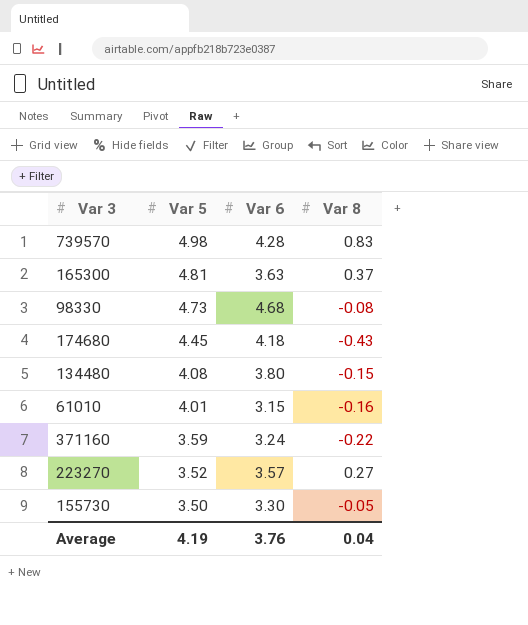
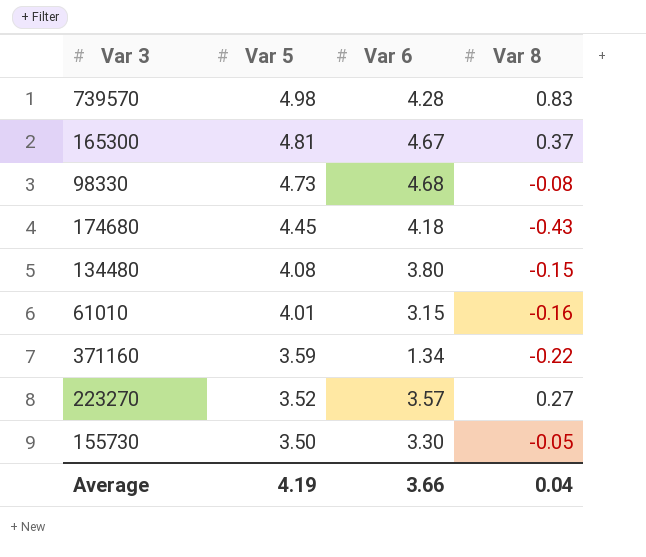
165300 | Var 6: 3.63 -> 4.67
371160 | Var 6: 3.24 -> 1.34
Average | Var 6: 3.76 -> 3.66

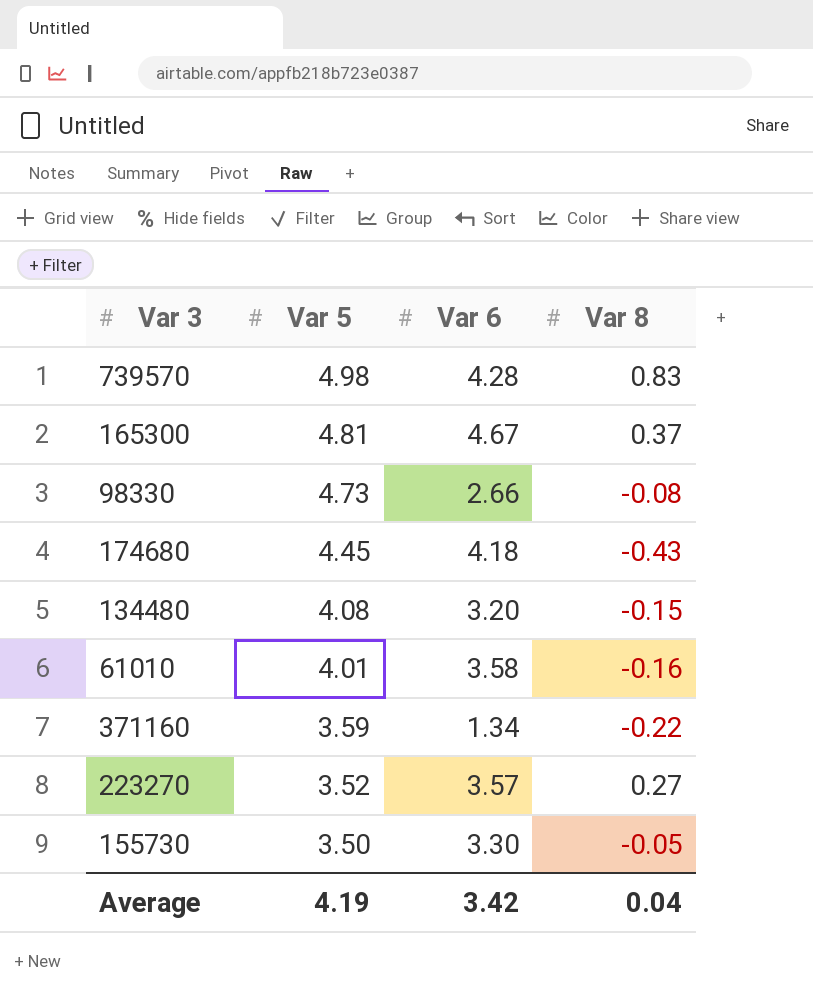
98330 | Var 6: 4.68 -> 2.66
134480 | Var 6: 3.80 -> 3.20
61010 | Var 6: 3.15 -> 3.58
Average | Var 6: 3.66 -> 3.42

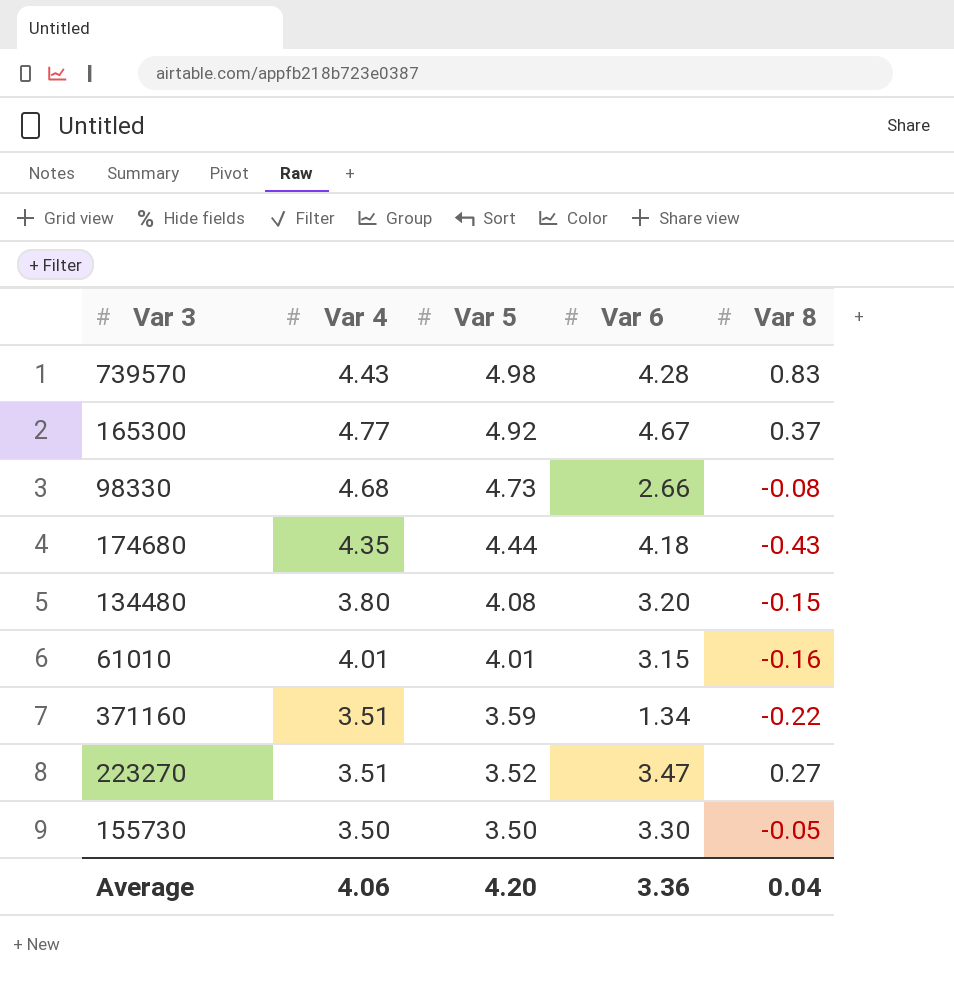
column Var 4 | position: none -> 2
165300 | Var 5: 4.81 -> 4.92
174680 | Var 5: 4.45 -> 4.44
61010 | Var 6: 3.58 -> 3.15
223270 | Var 6: 3.57 -> 3.47
Average | Var 5: 4.19 -> 4.20
Average | Var 6: 3.42 -> 3.36

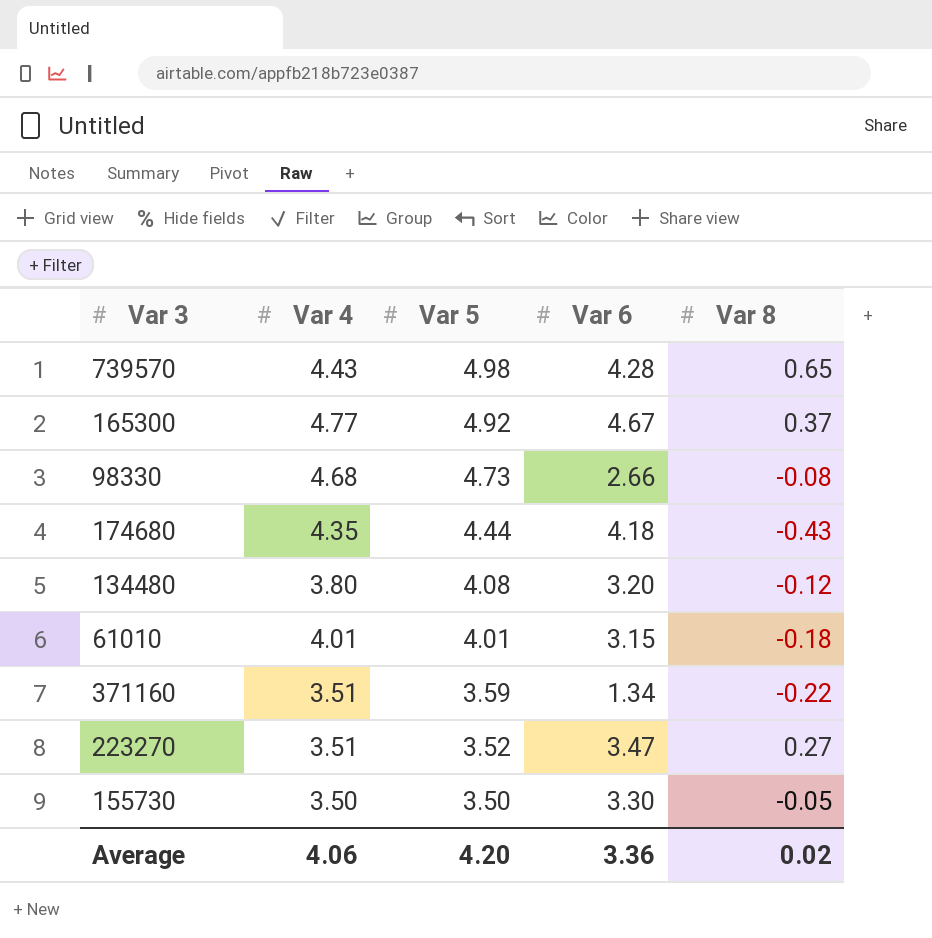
739570 | Var 8: 0.83 -> 0.65
134480 | Var 8: -0.15 -> -0.12
61010 | Var 8: -0.16 -> -0.18
Average | Var 8: 0.04 -> 0.02

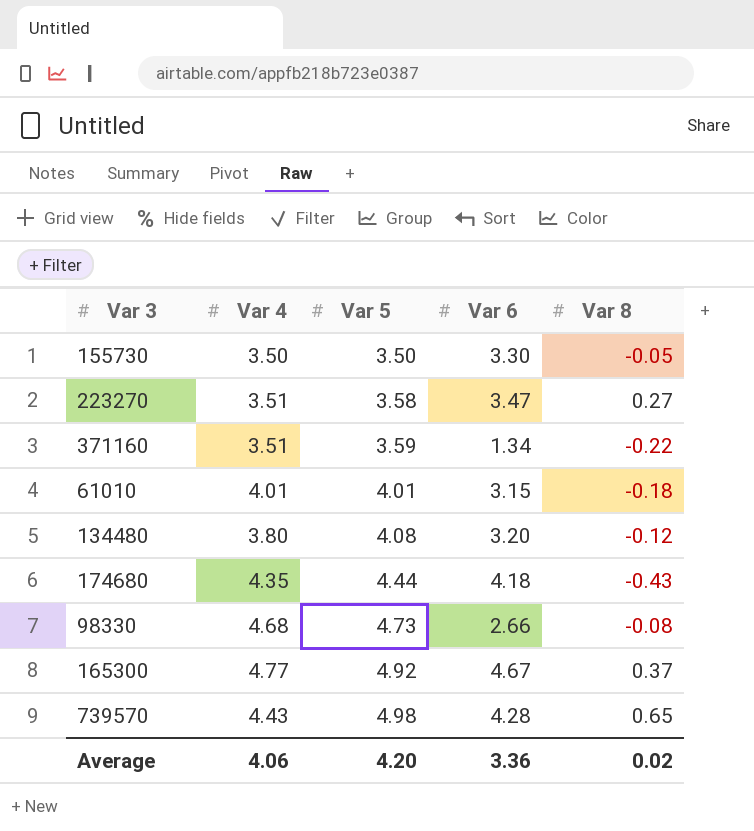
row order: Var 5 descending -> Var 5 ascending
223270 | Var 5: 3.52 -> 3.58

